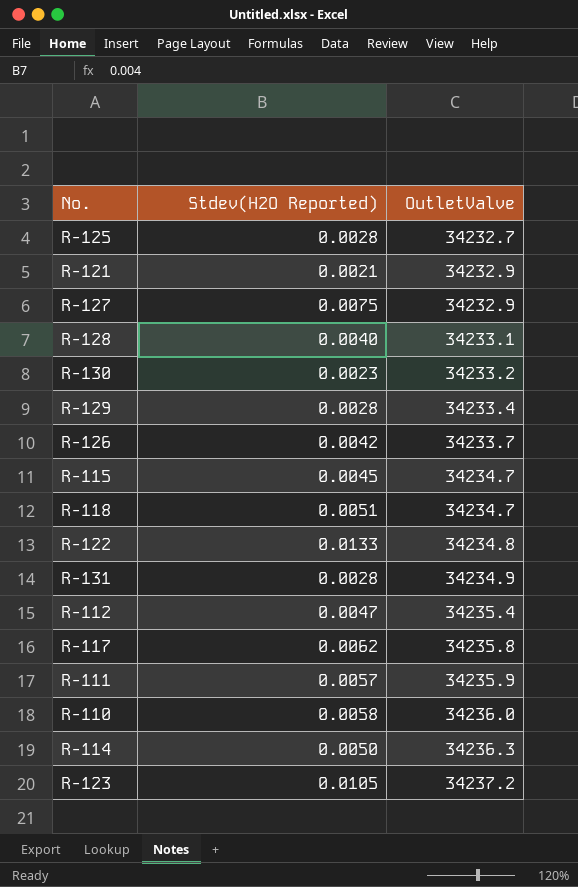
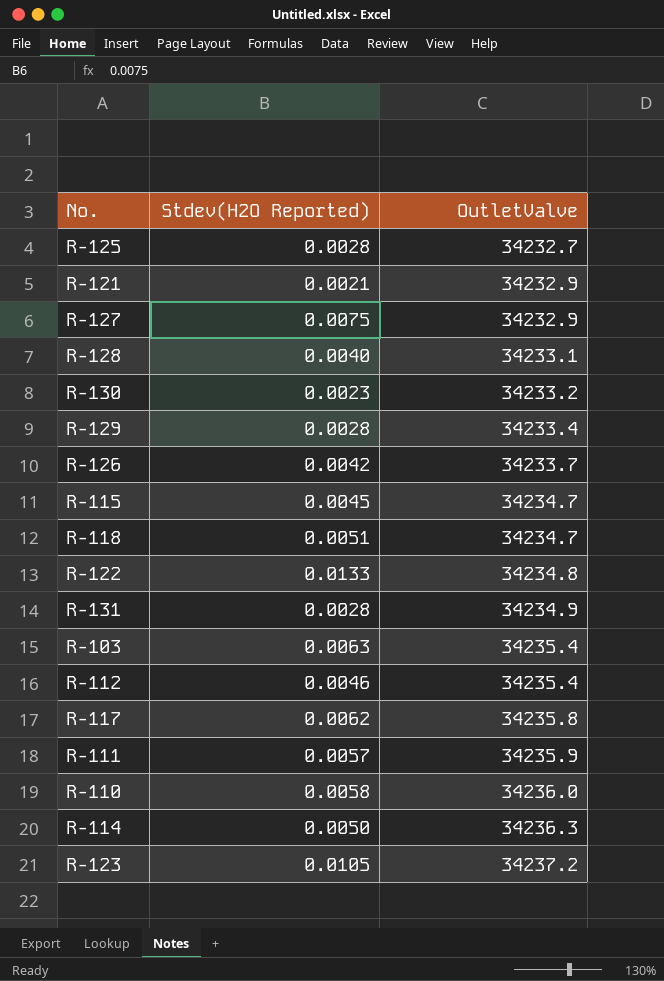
row R-103: none -> 0.0063 | 34235.4
R-112 | Stdev(H2O Reported): 0.0047 -> 0.0046

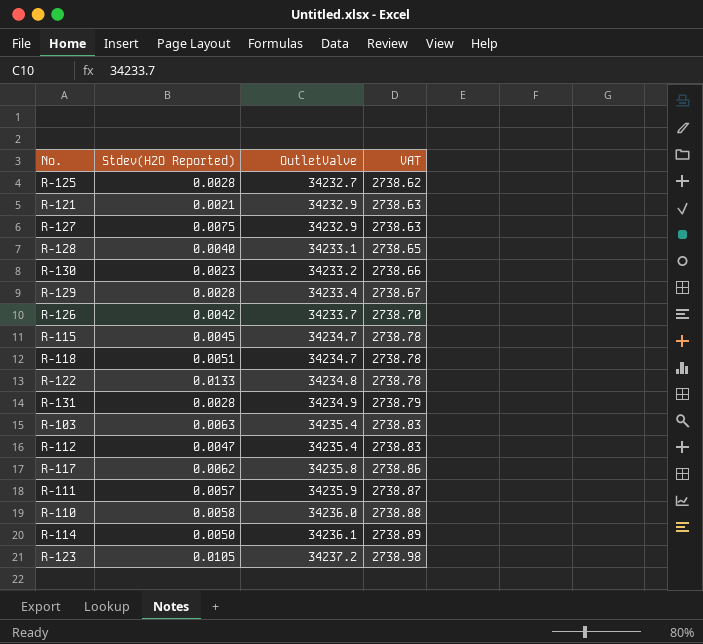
column VAT | formula: none -> [OutletValve] * 0.08
R-112 | Stdev(H2O Reported): 0.0046 -> 0.0047
R-114 | OutletValve: 34236.3 -> 34236.1

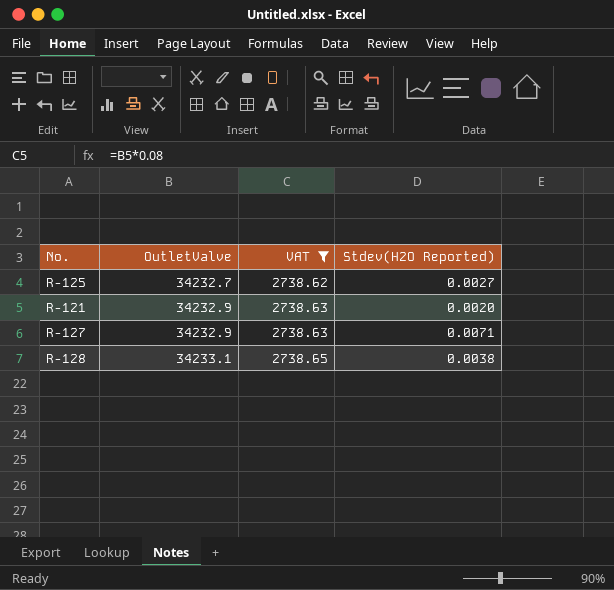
filter: none -> VAT <= 2738.65
column Stdev(H2O Reported) | position: 2 -> 4
R-125 | Stdev(H2O Reported): 0.0028 -> 0.0027
R-121 | Stdev(H2O Reported): 0.0021 -> 0.0020
R-127 | Stdev(H2O Reported): 0.0075 -> 0.0071
R-128 | Stdev(H2O Reported): 0.0040 -> 0.0038

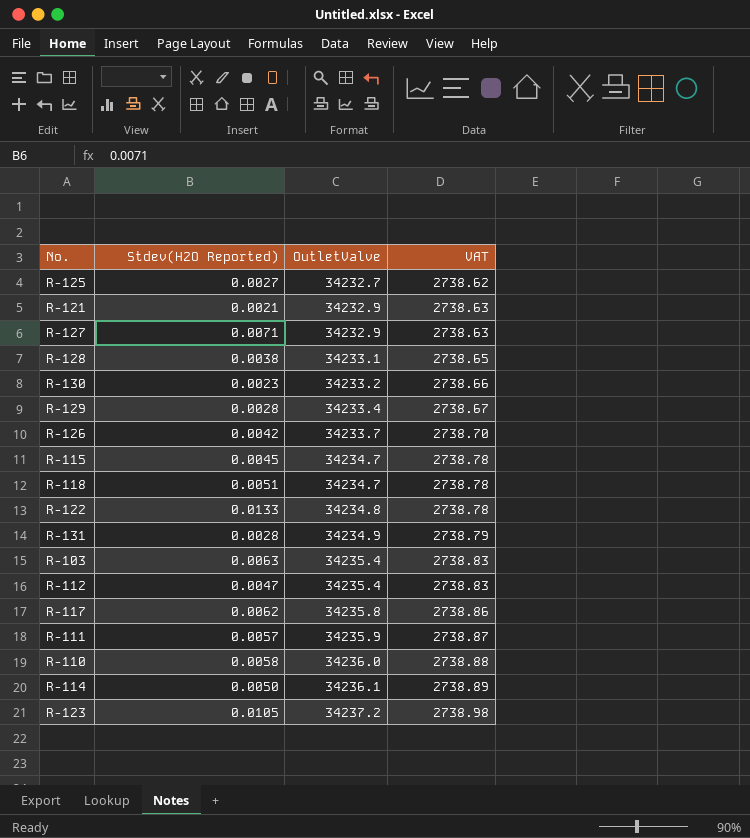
filter: VAT <= 2738.65 -> none
column Stdev(H2O Reported) | position: 4 -> 2
R-121 | Stdev(H2O Reported): 0.0020 -> 0.0021

